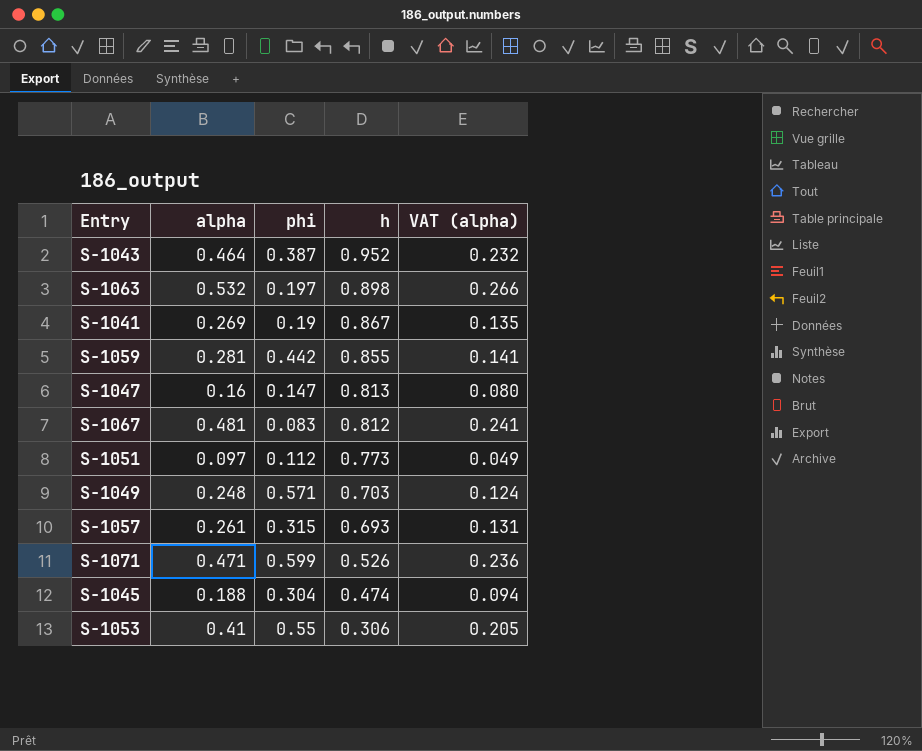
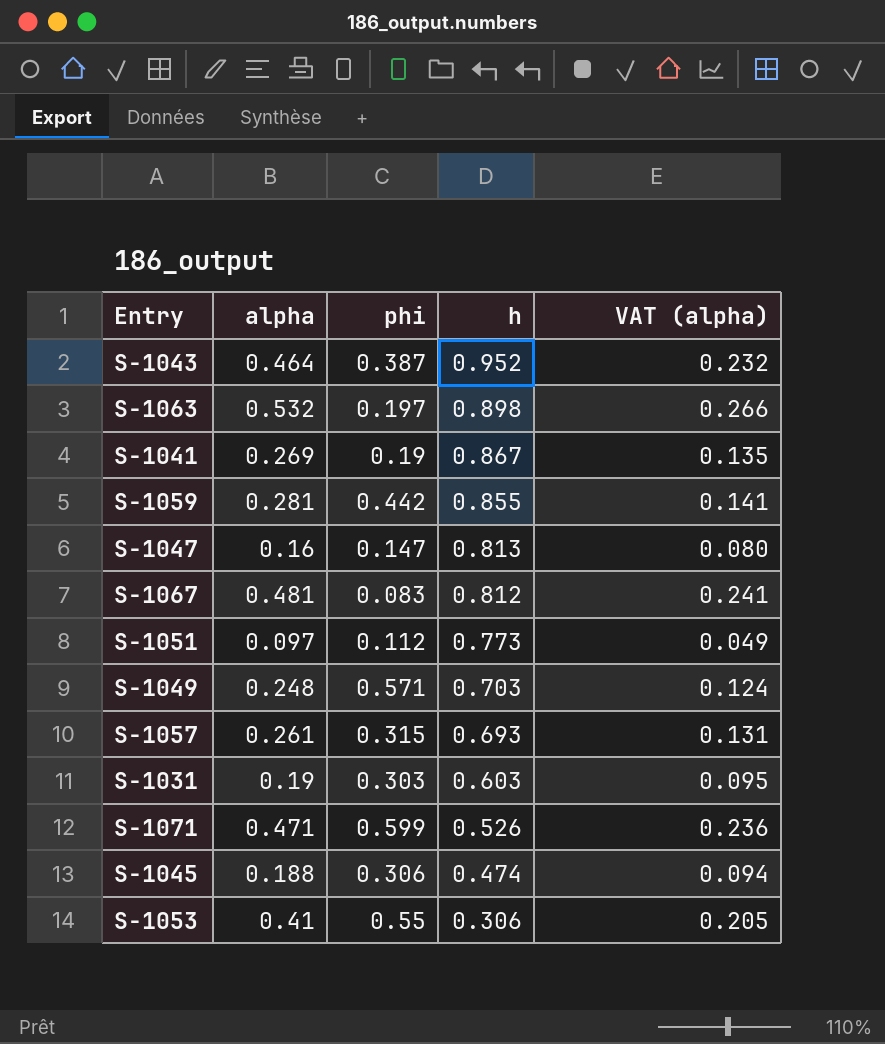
row S-1031: none -> 0.19 | 0.303 | 0.603 | 0.095
S-1045 | phi: 0.304 -> 0.306

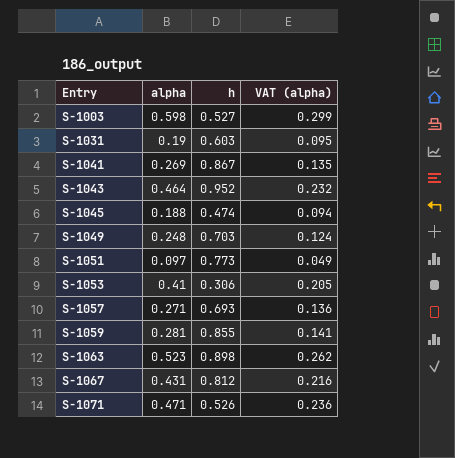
row order: h descending -> Entry ascending
column phi | position: 3 -> none
row S-1047: 0.16 | 0.147 | 0.813 | 0.080 -> none
row S-1003: none -> 0.598 | 0.527 | 0.299
S-1057 | alpha: 0.261 -> 0.271
S-1057 | VAT (alpha): 0.131 -> 0.136
S-1063 | alpha: 0.532 -> 0.523
S-1063 | VAT (alpha): 0.266 -> 0.262
S-1067 | alpha: 0.481 -> 0.431
S-1067 | VAT (alpha): 0.241 -> 0.216

